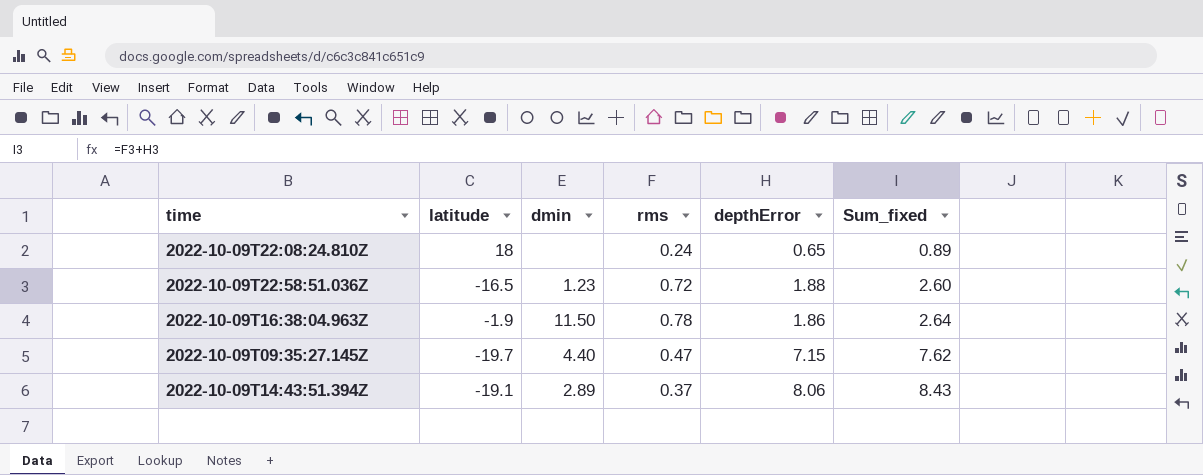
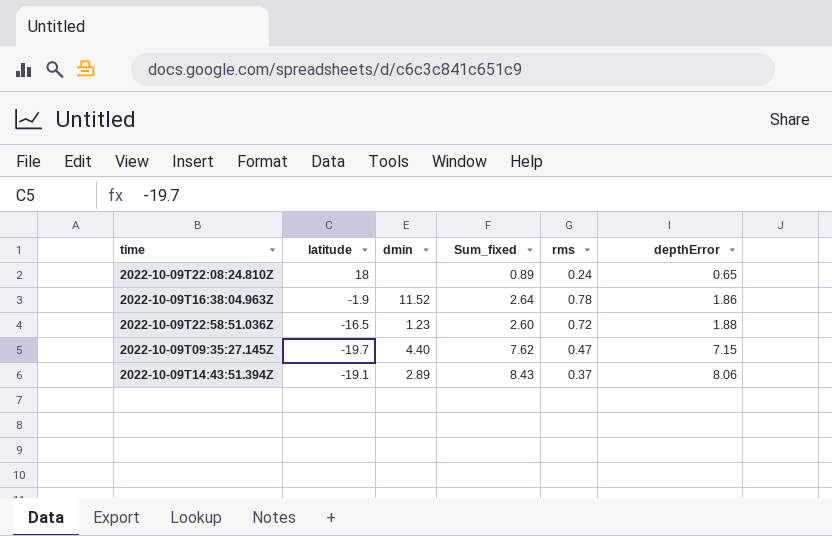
row order: Sum_fixed ascending -> depthError ascending
column Sum_fixed | position: 6 -> 4
2022-10-09T16:38:04.963Z | dmin: 11.50 -> 11.52

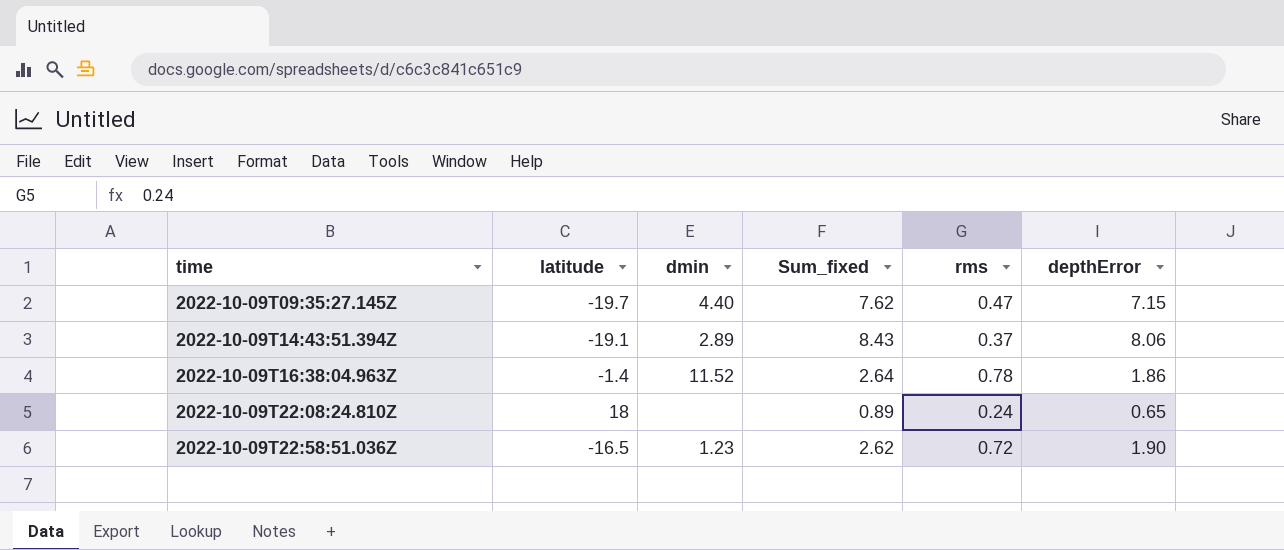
row order: depthError ascending -> time ascending
2022-10-09T16:38:04.963Z | latitude: -1.9 -> -1.4
2022-10-09T22:58:51.036Z | Sum_fixed: 2.60 -> 2.62
2022-10-09T22:58:51.036Z | depthError: 1.88 -> 1.90

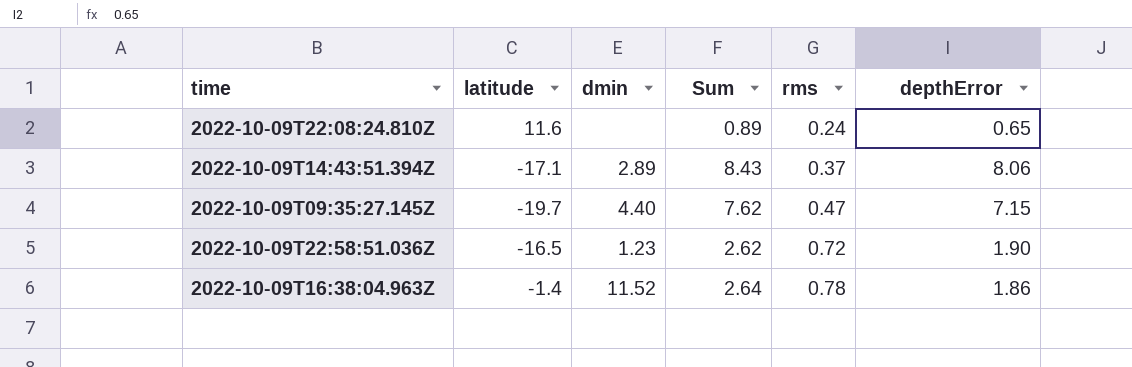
row order: time ascending -> rms ascending
column name: Sum_fixed -> Sum
2022-10-09T22:08:24.810Z | latitude: 18 -> 11.6
2022-10-09T14:43:51.394Z | latitude: -19.1 -> -17.1

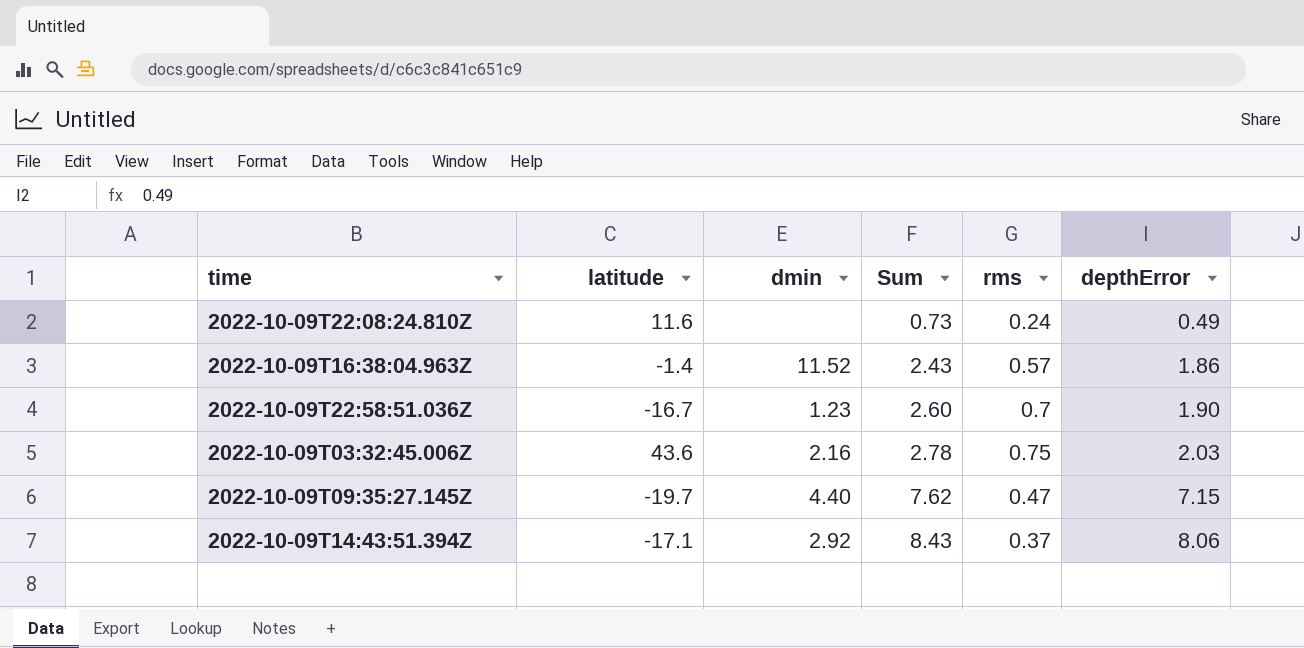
row order: rms ascending -> Sum ascending
2022-10-09T22:08:24.810Z | Sum: 0.89 -> 0.73
2022-10-09T22:08:24.810Z | depthError: 0.65 -> 0.49
2022-10-09T16:38:04.963Z | Sum: 2.64 -> 2.43
2022-10-09T16:38:04.963Z | rms: 0.78 -> 0.57
2022-10-09T22:58:51.036Z | latitude: -16.5 -> -16.7
2022-10-09T22:58:51.036Z | Sum: 2.62 -> 2.60
2022-10-09T22:58:51.036Z | rms: 0.72 -> 0.7
row 2022-10-09T03:32:45.006Z: none -> 43.6 | 2.16 | 2.78 | 0.75 | 2.03
2022-10-09T14:43:51.394Z | dmin: 2.89 -> 2.92

